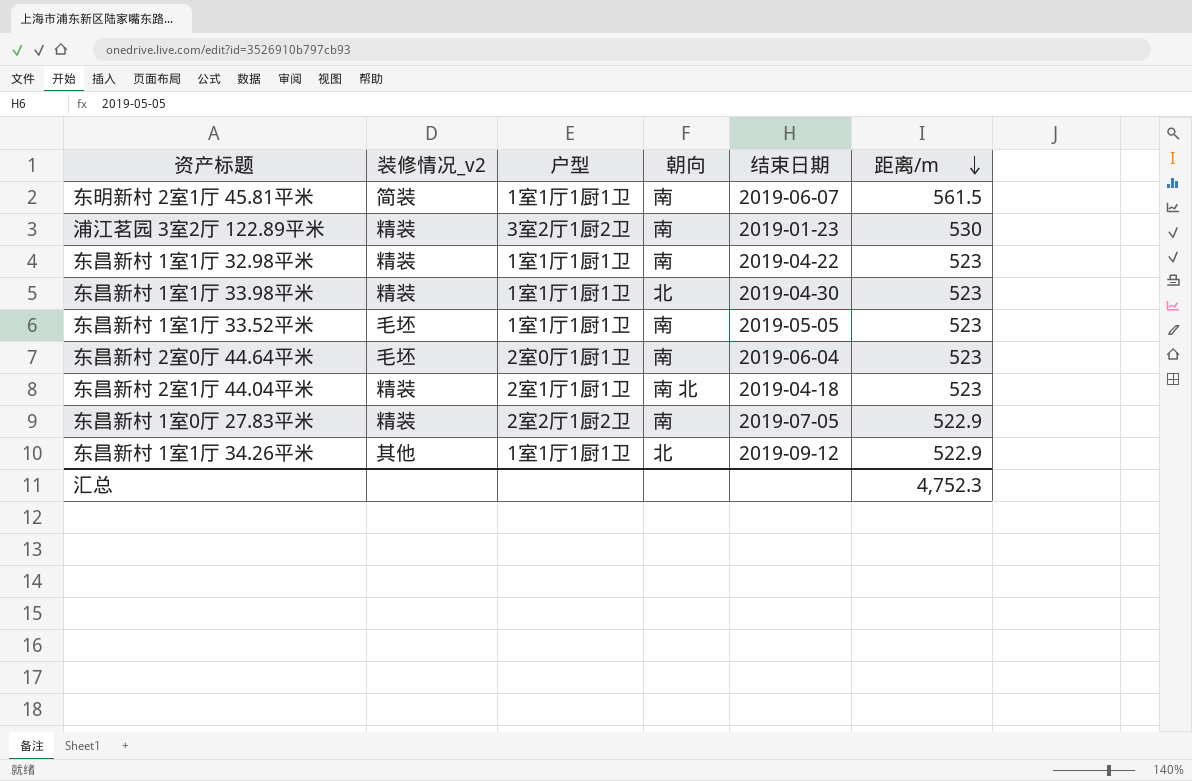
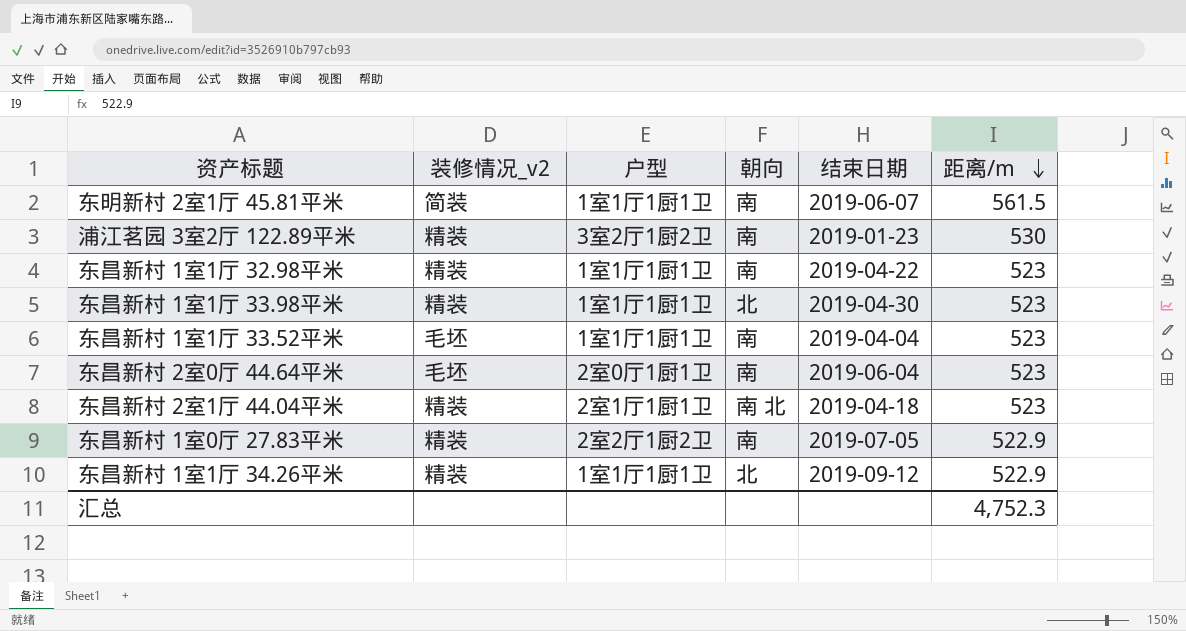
东昌新村 1室1厅 33.52平米 | 结束日期: 2019-05-05 -> 2019-04-04
东昌新村 1室1厅 34.26平米 | 装修情况_v2: 其他 -> 精装

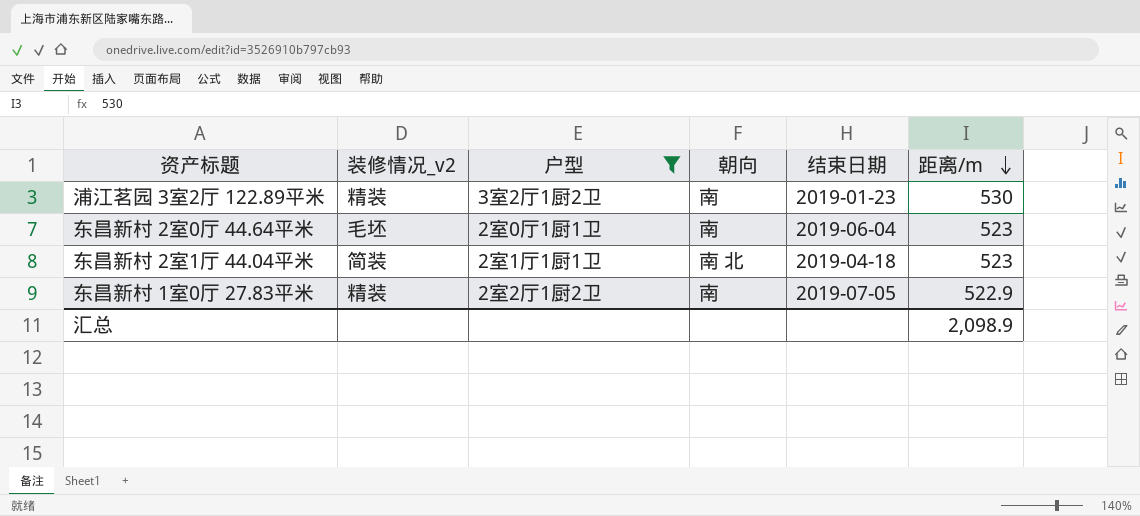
filter: none -> 户型 != 1室1厅1厨1卫
东昌新村 2室1厅 44.04平米 | 装修情况_v2: 精装 -> 简装
汇总 | 距离/m: 4,752.3 -> 2,098.9

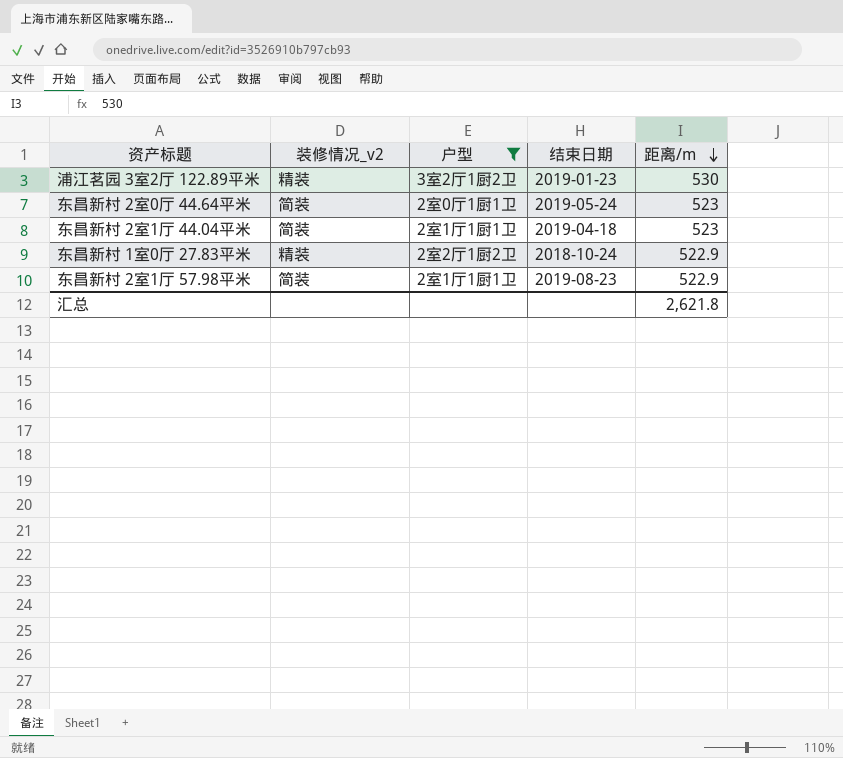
column 朝向 | position: 4 -> none
东昌新村 2室0厅 44.64平米 | 装修情况_v2: 毛坯 -> 简装
东昌新村 2室0厅 44.64平米 | 结束日期: 2019-06-04 -> 2019-05-24
东昌新村 1室0厅 27.83平米 | 结束日期: 2019-07-05 -> 2018-10-24
row 东昌新村 2室1厅 57.98平米: none -> 简装 | 2室1厅1厨1卫 | 2019-08-23 | 522.9
汇总 | 距离/m: 2,098.9 -> 2,621.8

